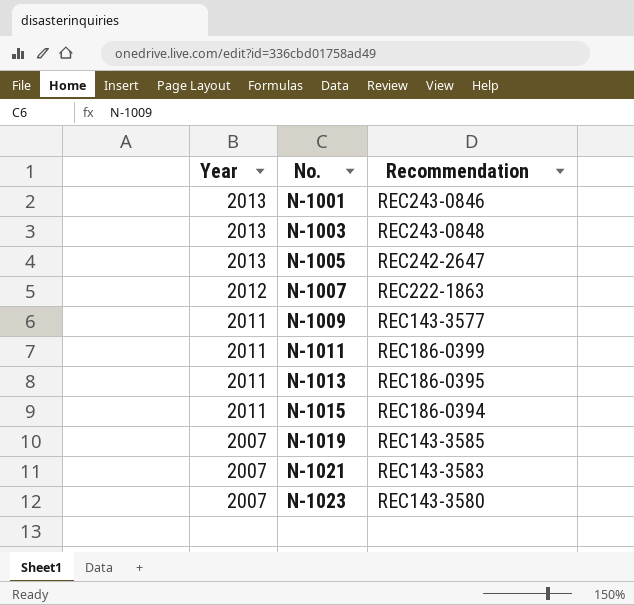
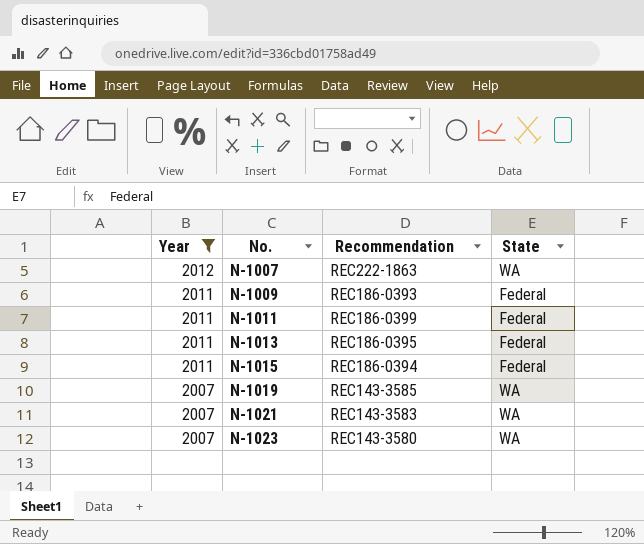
filter: none -> Year != 2013
column State | position: none -> 4
N-1009 | Recommendation: REC143-3577 -> REC186-0393

